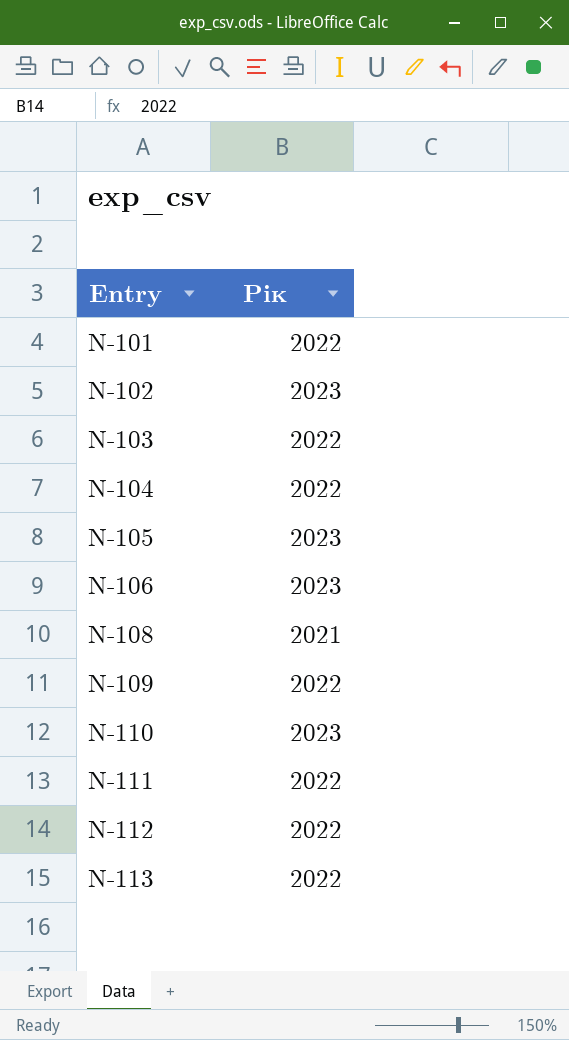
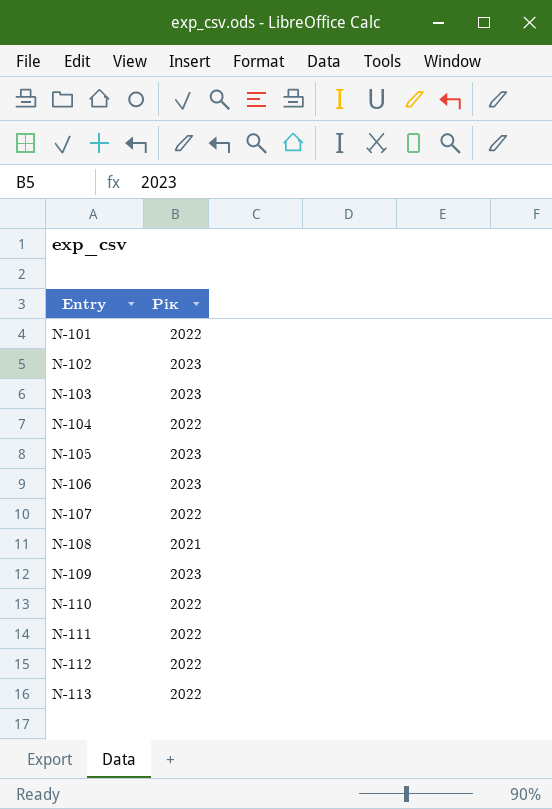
N-103 | Рік: 2022 -> 2023
row N-107: none -> 2022
N-109 | Рік: 2022 -> 2023
N-110 | Рік: 2023 -> 2022

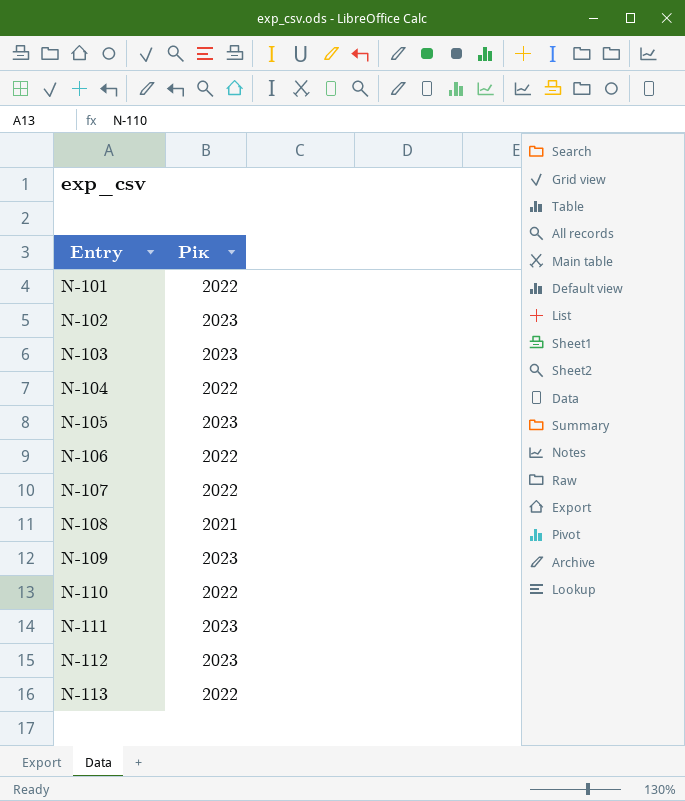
N-106 | Рік: 2023 -> 2022
N-111 | Рік: 2022 -> 2023
N-112 | Рік: 2022 -> 2023

